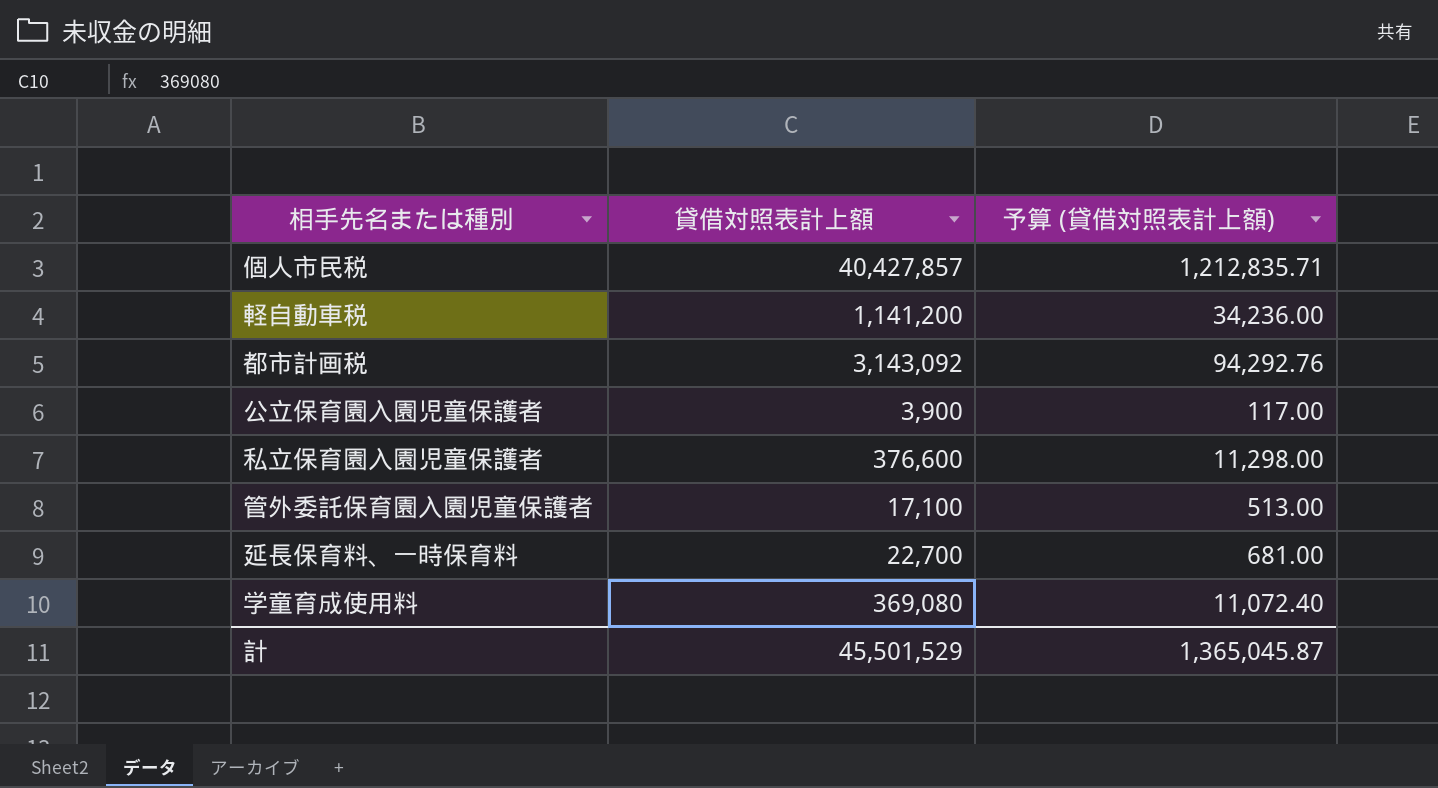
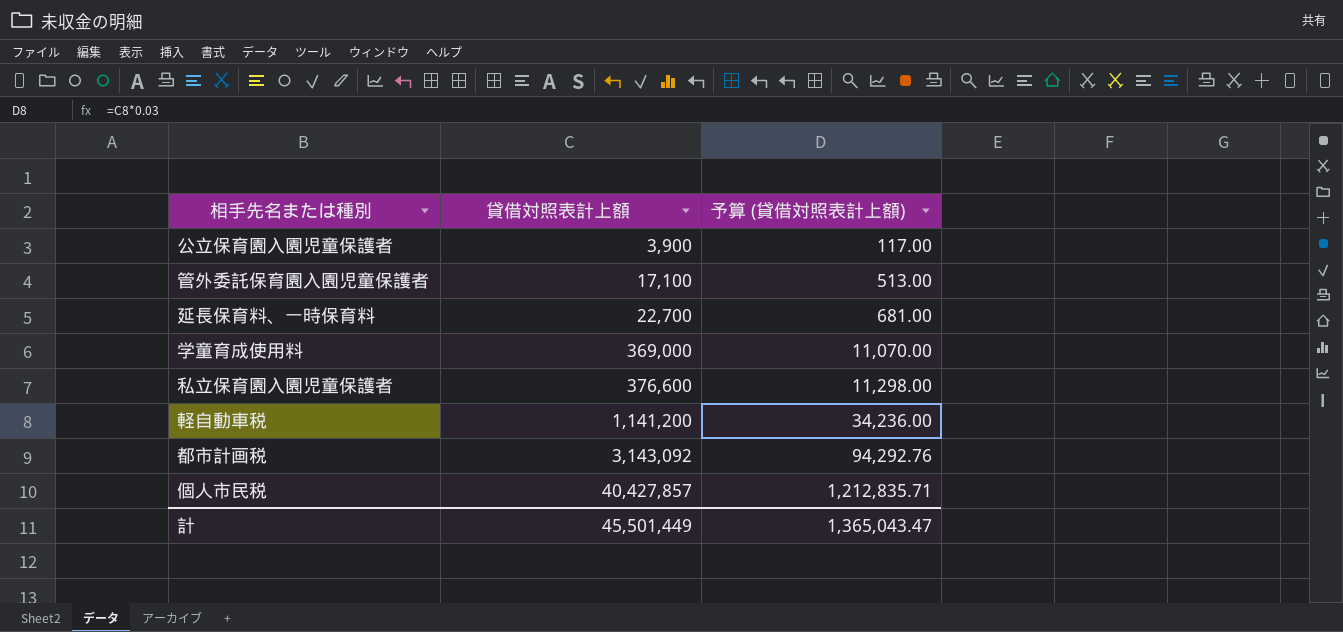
row order: none -> 貸借対照表計上額 ascending
学童育成使用料 | 貸借対照表計上額: 369,080 -> 369,000
学童育成使用料 | 予算 (貸借対照表計上額): 11,072.40 -> 11,070.00
計 | 貸借対照表計上額: 45,501,529 -> 45,501,449
計 | 予算 (貸借対照表計上額): 1,365,045.87 -> 1,365,043.47

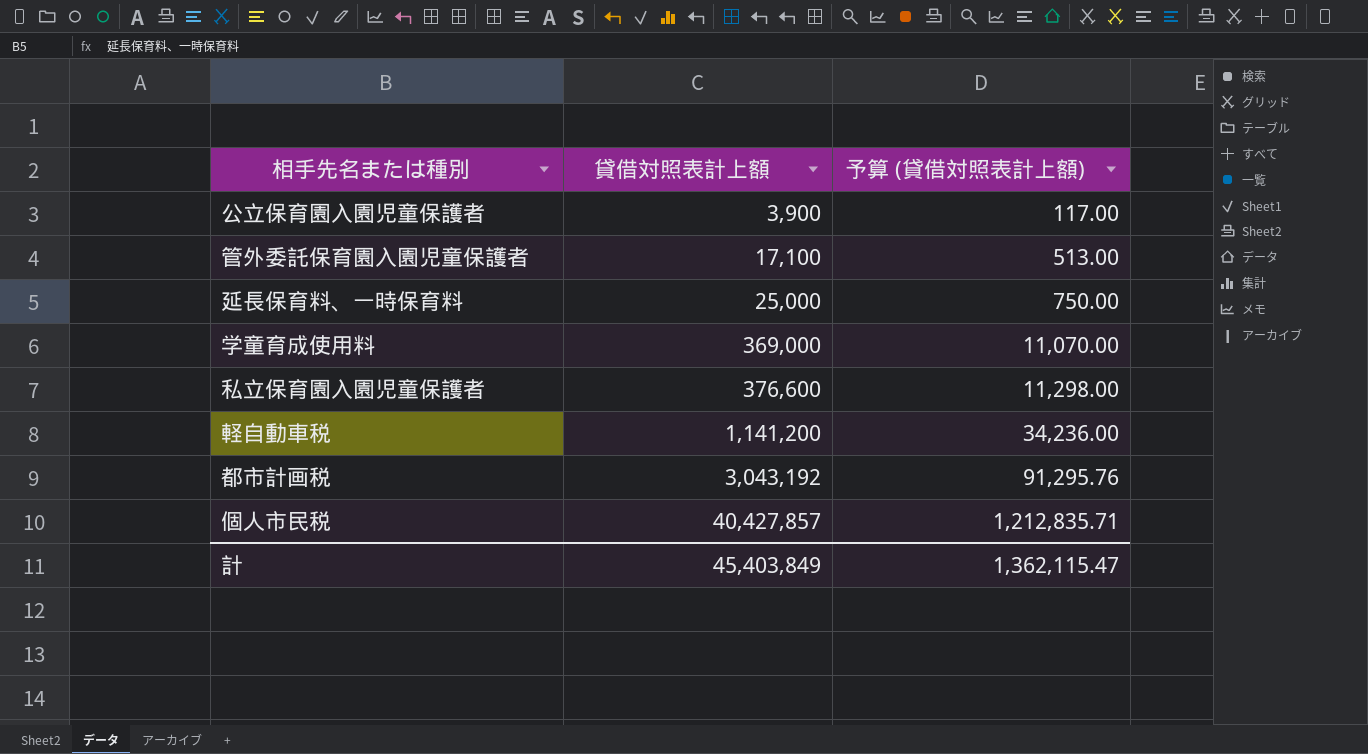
延長保育料、一時保育料 | 貸借対照表計上額: 22,700 -> 25,000
延長保育料、一時保育料 | 予算 (貸借対照表計上額): 681.00 -> 750.00
都市計画税 | 貸借対照表計上額: 3,143,092 -> 3,043,192
都市計画税 | 予算 (貸借対照表計上額): 94,292.76 -> 91,295.76
計 | 貸借対照表計上額: 45,501,449 -> 45,403,849
計 | 予算 (貸借対照表計上額): 1,365,043.47 -> 1,362,115.47

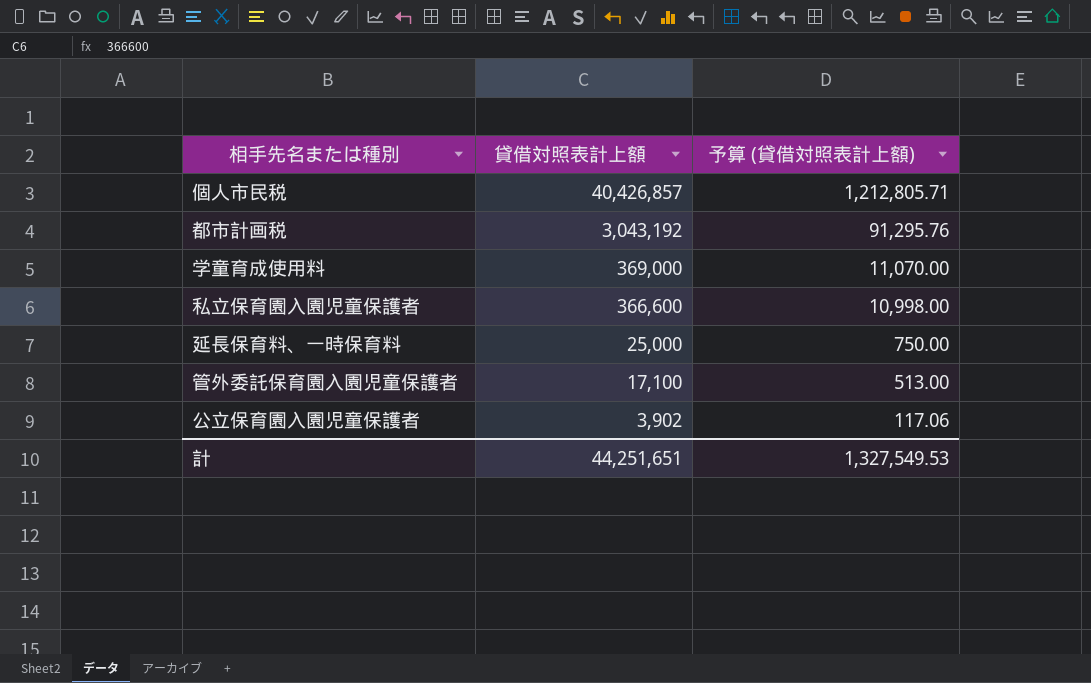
row order: 貸借対照表計上額 ascending -> 貸借対照表計上額 descending
row 軽自動車税: 1,141,200 | 34,236.00 -> none
個人市民税 | 貸借対照表計上額: 40,427,857 -> 40,426,857
個人市民税 | 予算 (貸借対照表計上額): 1,212,835.71 -> 1,212,805.71
私立保育園入園児童保護者 | 貸借対照表計上額: 376,600 -> 366,600
私立保育園入園児童保護者 | 予算 (貸借対照表計上額): 11,298.00 -> 10,998.00
公立保育園入園児童保護者 | 貸借対照表計上額: 3,900 -> 3,902
公立保育園入園児童保護者 | 予算 (貸借対照表計上額): 117.00 -> 117.06
計 | 貸借対照表計上額: 45,403,849 -> 44,251,651
計 | 予算 (貸借対照表計上額): 1,362,115.47 -> 1,327,549.53

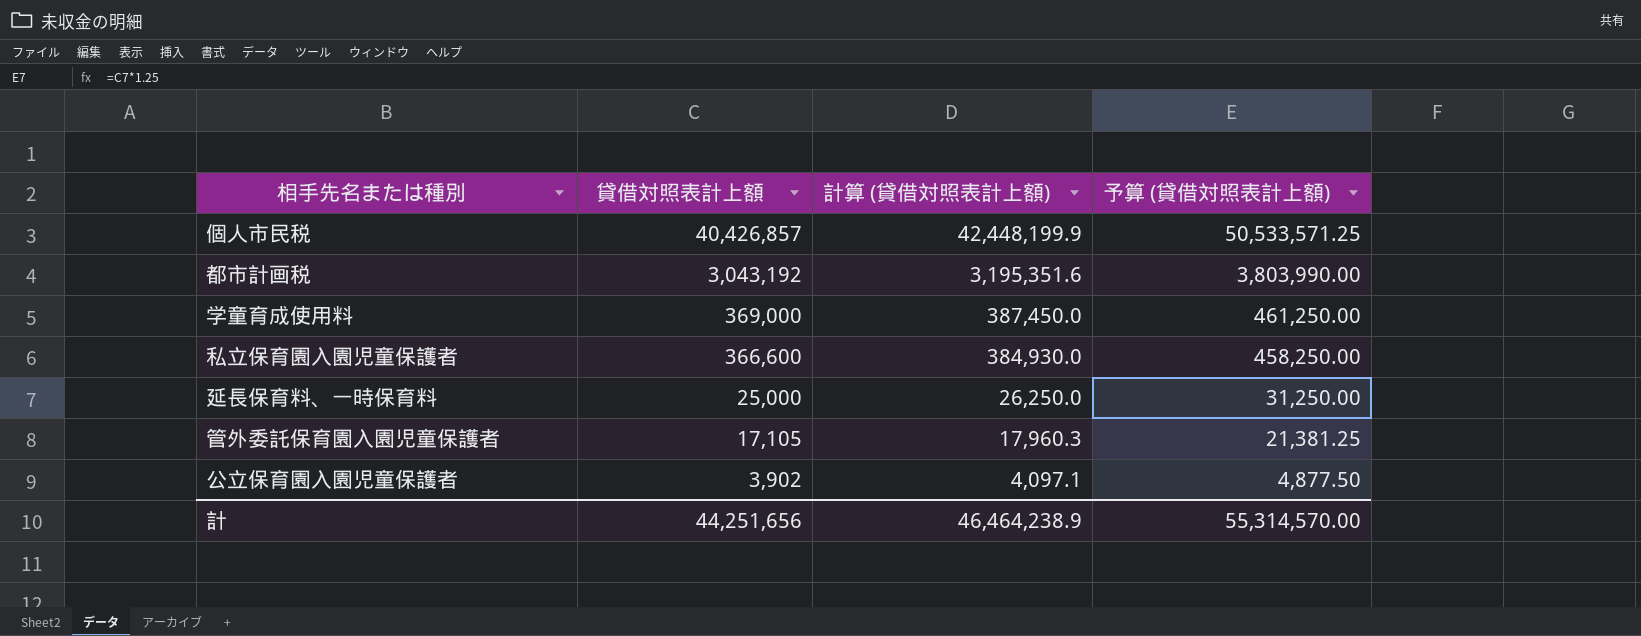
column 計算 (貸借対照表計上額) | formula: none -> [貸借対照表計上額] * 1.05
column 予算 (貸借対照表計上額) | formula: [貸借対照表計上額] * 0.03 -> [貸借対照表計上額] * 1.25
管外委託保育園入園児童保護者 | 貸借対照表計上額: 17,100 -> 17,105
計 | 貸借対照表計上額: 44,251,651 -> 44,251,656
計 | 予算 (貸借対照表計上額): 1,327,549.53 -> 55,314,570.00

